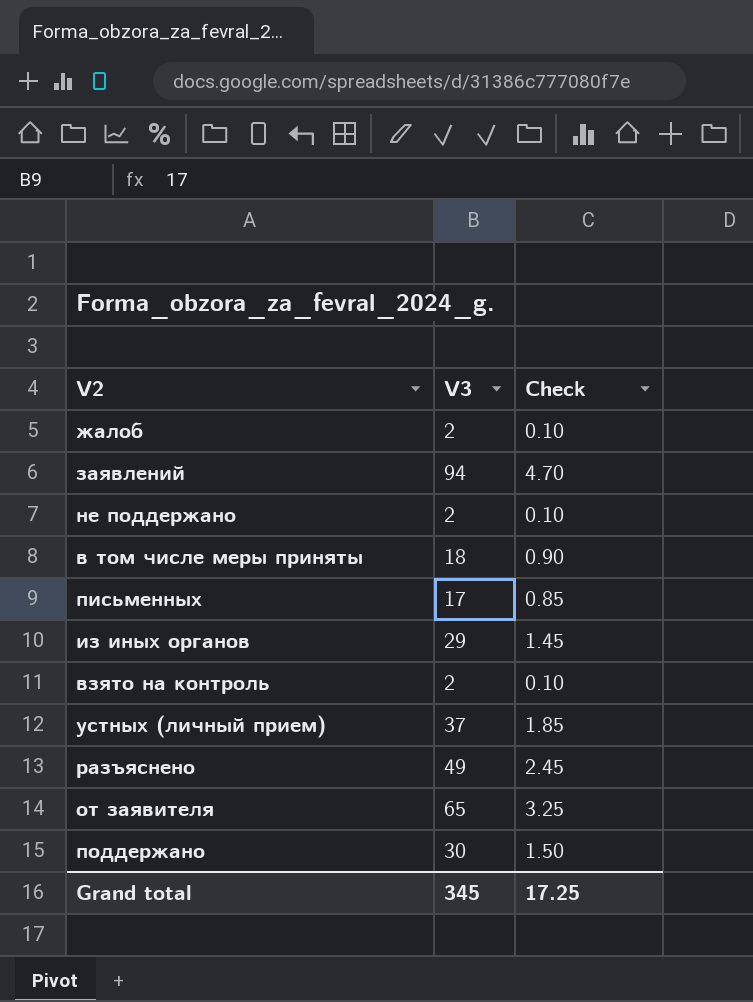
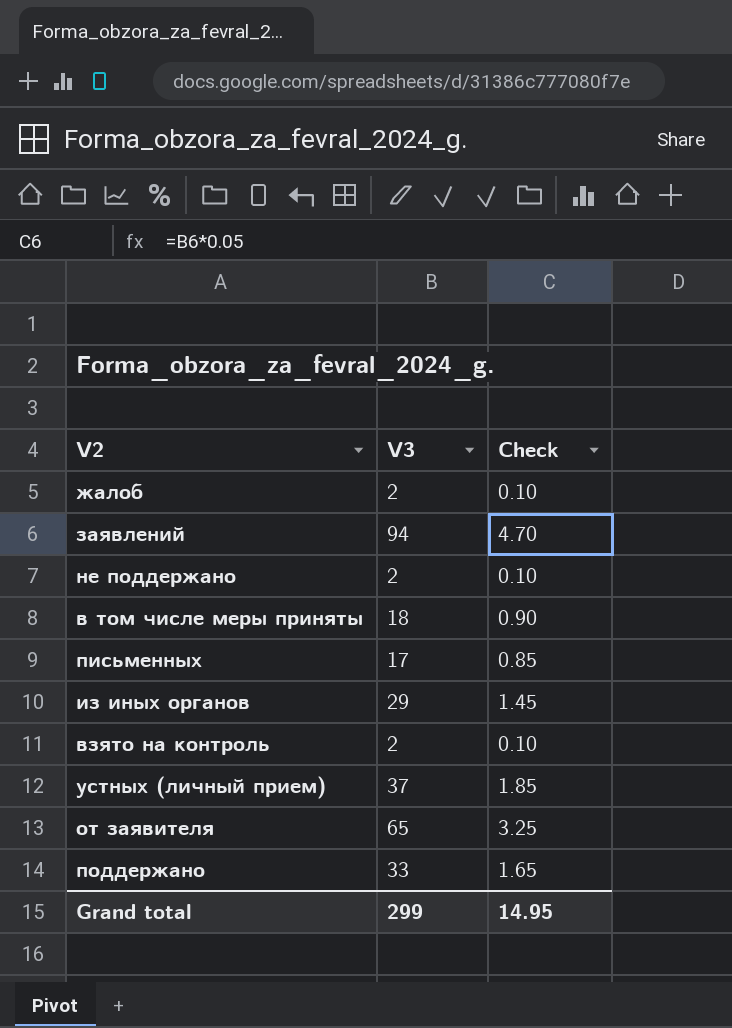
row разъяснено: 49 | 2.45 -> none
поддержано | V3: 30 -> 33
поддержано | Check: 1.50 -> 1.65
Grand total | V3: 345 -> 299
Grand total | Check: 17.25 -> 14.95

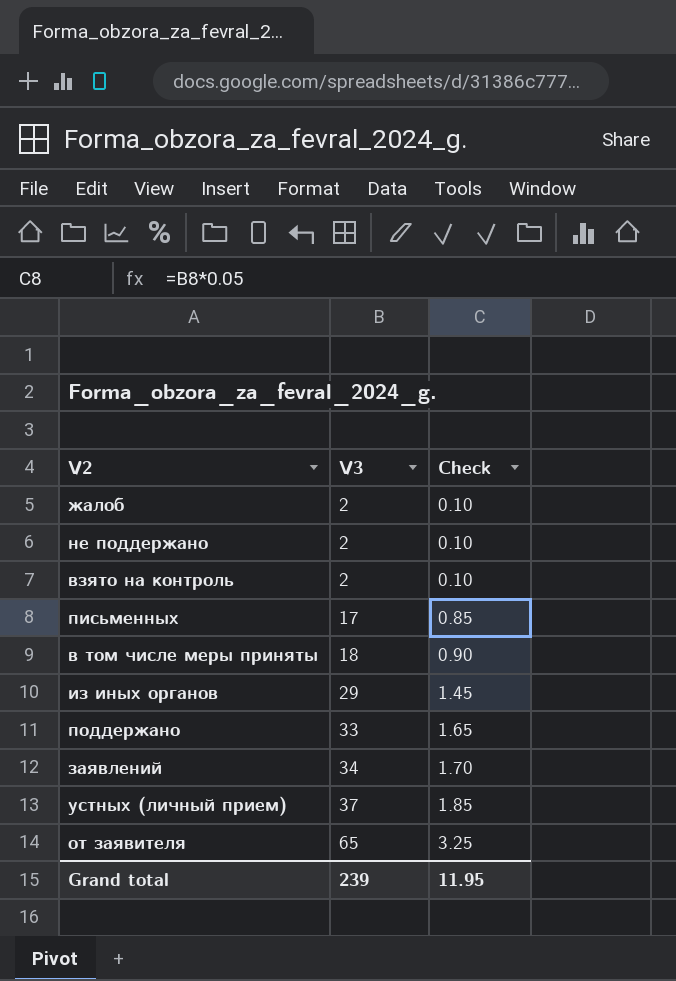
row order: none -> V3 ascending
заявлений | V3: 94 -> 34
заявлений | Check: 4.70 -> 1.70
Grand total | V3: 299 -> 239
Grand total | Check: 14.95 -> 11.95

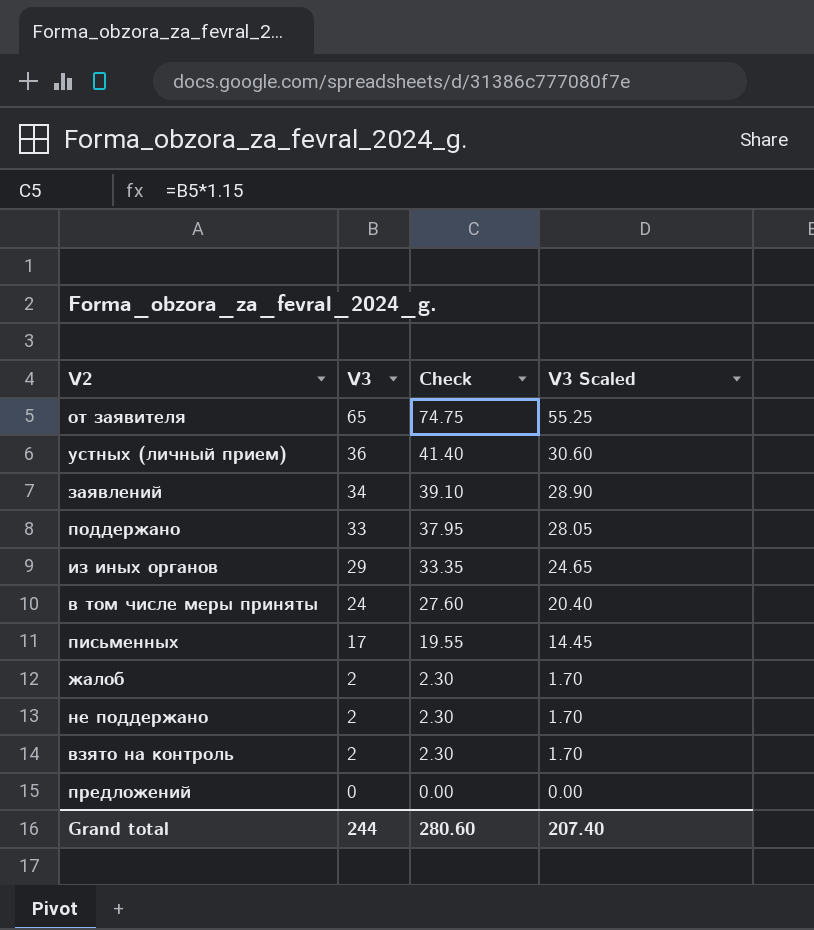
row order: V3 ascending -> V3 descending
column Check | formula: [V3] * 0.05 -> [V3] * 1.15
column V3 Scaled | formula: none -> [V3] * 0.85
устных (личный прием) | V3: 37 -> 36
в том числе меры приняты | V3: 18 -> 24
row предложений: none -> 0 | 0.00 | 0.00
Grand total | V3: 239 -> 244
Grand total | Check: 11.95 -> 280.60

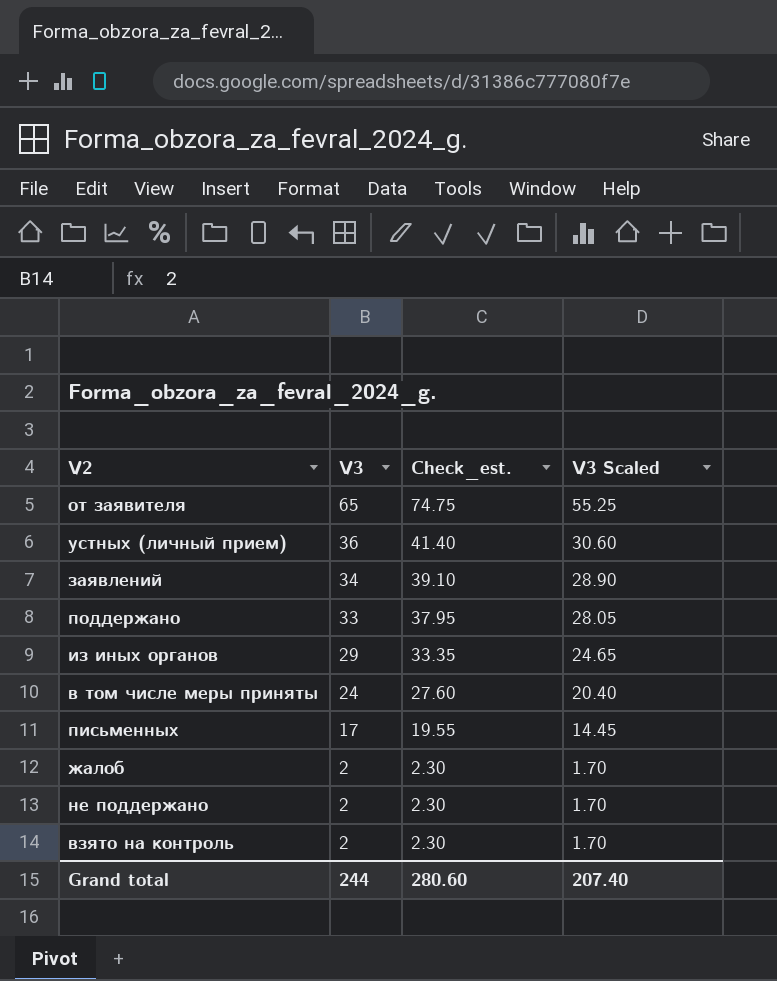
column name: Check -> Check_est.
row предложений: 0 | 0.00 | 0.00 -> none

